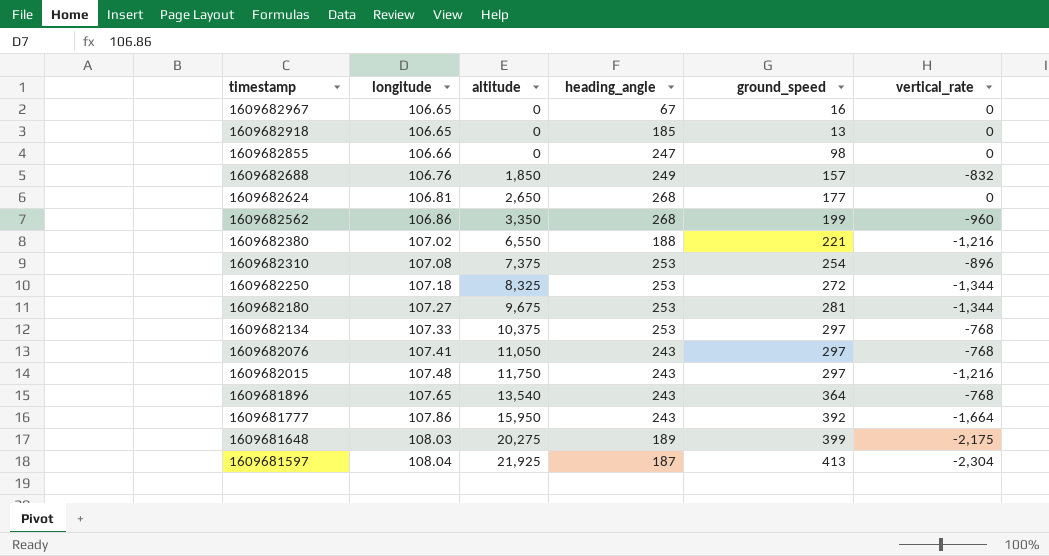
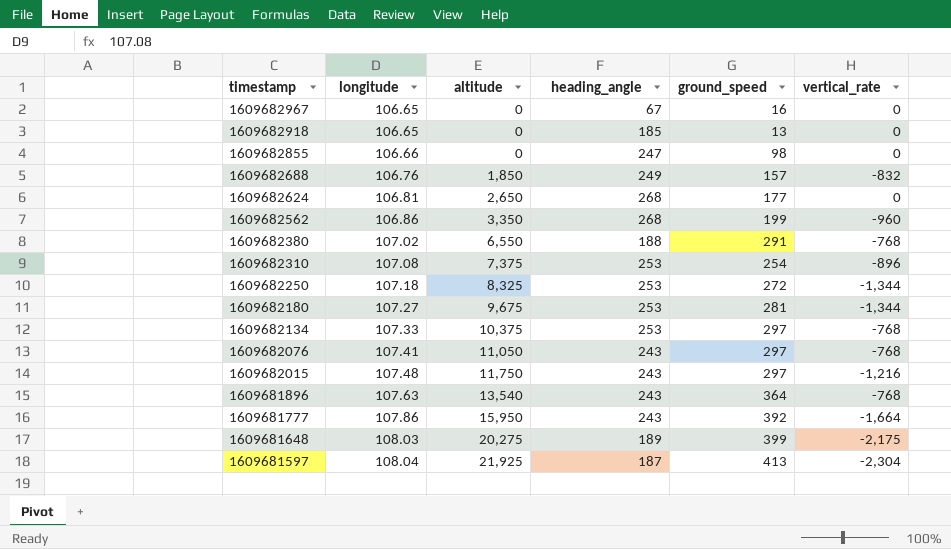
1609682380 | ground_speed: 221 -> 291
1609682380 | vertical_rate: -1,216 -> -768
1609681896 | longitude: 107.65 -> 107.63

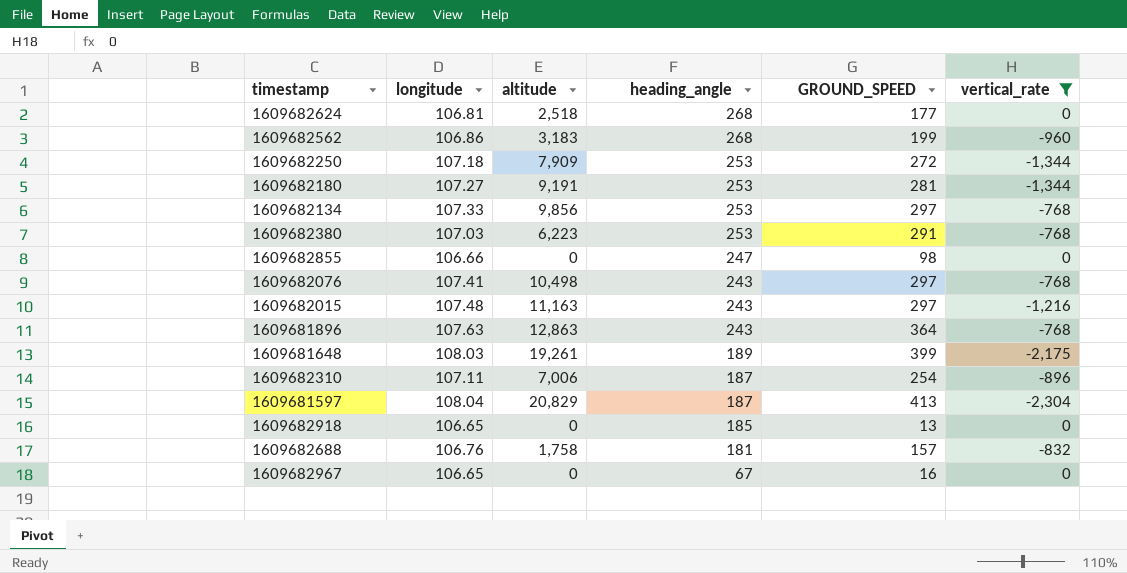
filter: none -> vertical_rate != -1,664
row order: timestamp descending -> heading_angle descending
column name: ground_speed -> GROUND_SPEED
1609682624 | altitude: 2,650 -> 2,518
1609682562 | altitude: 3,350 -> 3,183
1609682250 | altitude: 8,325 -> 7,909
1609682180 | altitude: 9,675 -> 9,191
1609682134 | altitude: 10,375 -> 9,856
1609682380 | longitude: 107.02 -> 107.03
1609682380 | altitude: 6,550 -> 6,223
1609682380 | heading_angle: 188 -> 253
1609682076 | altitude: 11,050 -> 10,498
1609682015 | altitude: 11,750 -> 11,163
1609681896 | altitude: 13,540 -> 12,863
1609681648 | altitude: 20,275 -> 19,261
1609682310 | longitude: 107.08 -> 107.11
1609682310 | altitude: 7,375 -> 7,006
1609682310 | heading_angle: 253 -> 187
1609681597 | altitude: 21,925 -> 20,829
1609682688 | altitude: 1,850 -> 1,758
1609682688 | heading_angle: 249 -> 181

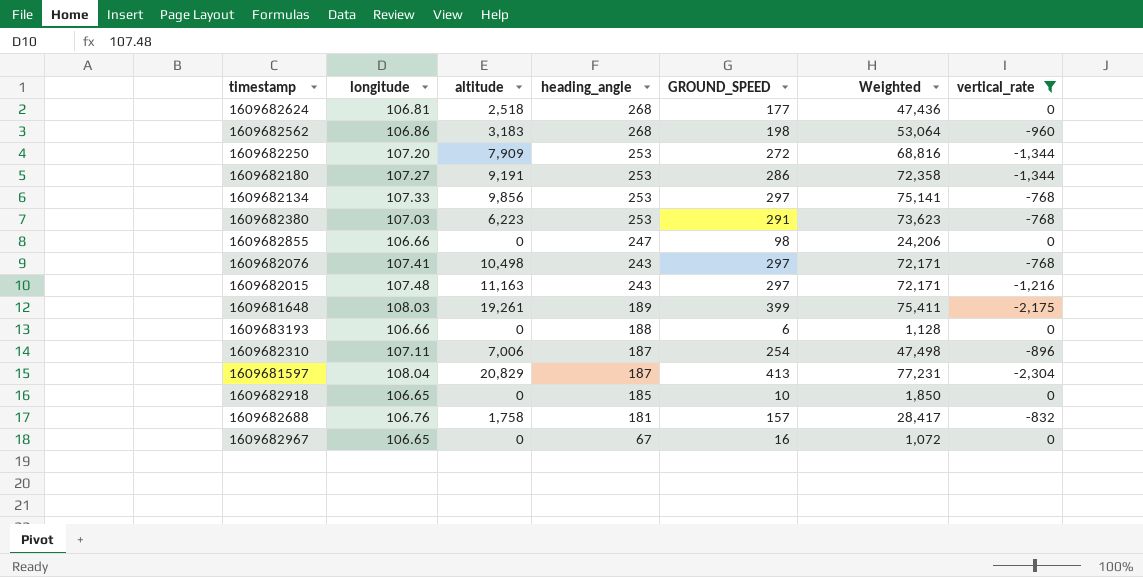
column Weighted | formula: none -> [heading_angle] * [GROUND_SPEED]
row 1609681896: 107.63 | 12,863 | 243 | 364 | -768 -> none
1609682562 | GROUND_SPEED: 199 -> 198
1609682250 | longitude: 107.18 -> 107.20
1609682180 | GROUND_SPEED: 281 -> 286
row 1609683193: none -> 106.66 | 0 | 188 | 6 | 1,128 | 0
1609682918 | GROUND_SPEED: 13 -> 10

